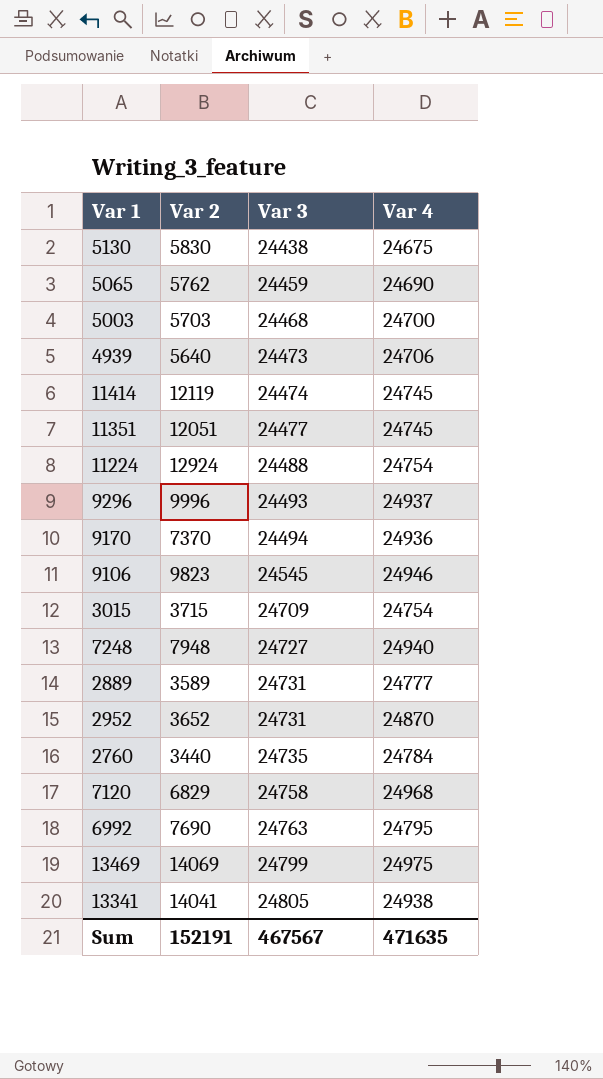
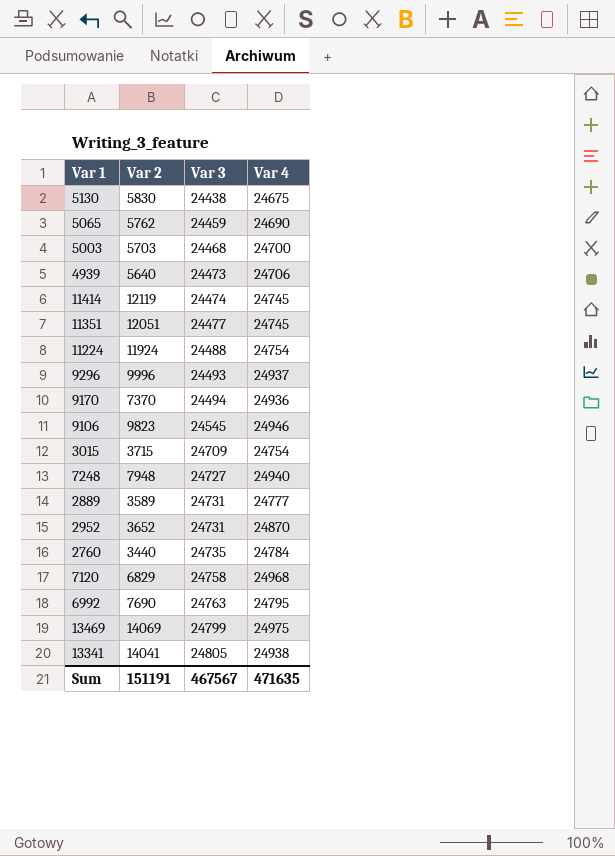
11224 | Var 2: 12924 -> 11924
Sum | Var 2: 152191 -> 151191

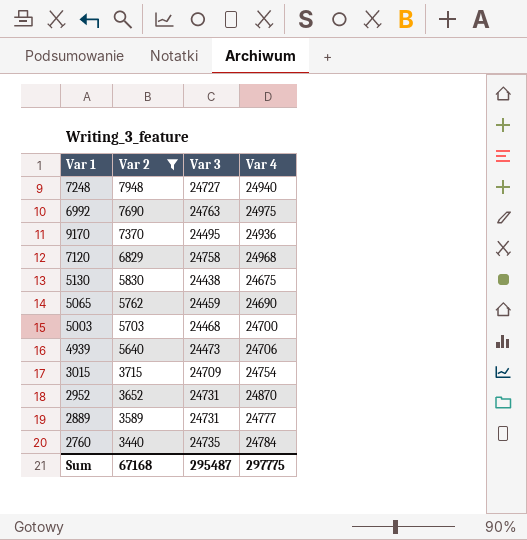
filter: none -> Var 2 <= 7948
row order: Var 3 ascending -> Var 2 descending
6992 | Var 4: 24795 -> 24975
9170 | Var 3: 24494 -> 24495
Sum | Var 2: 151191 -> 67168
Sum | Var 3: 467567 -> 295487
Sum | Var 4: 471635 -> 297775

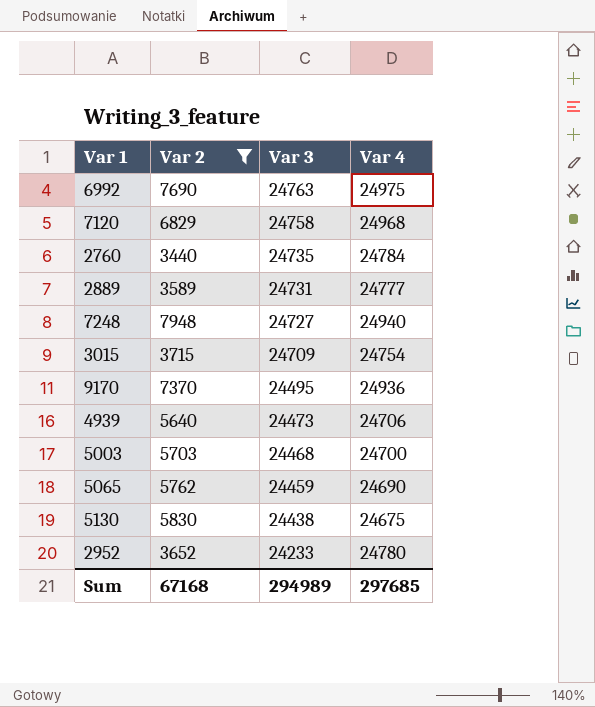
row order: Var 2 descending -> Var 3 descending
2952 | Var 3: 24731 -> 24233
2952 | Var 4: 24870 -> 24780
Sum | Var 3: 295487 -> 294989
Sum | Var 4: 297775 -> 297685

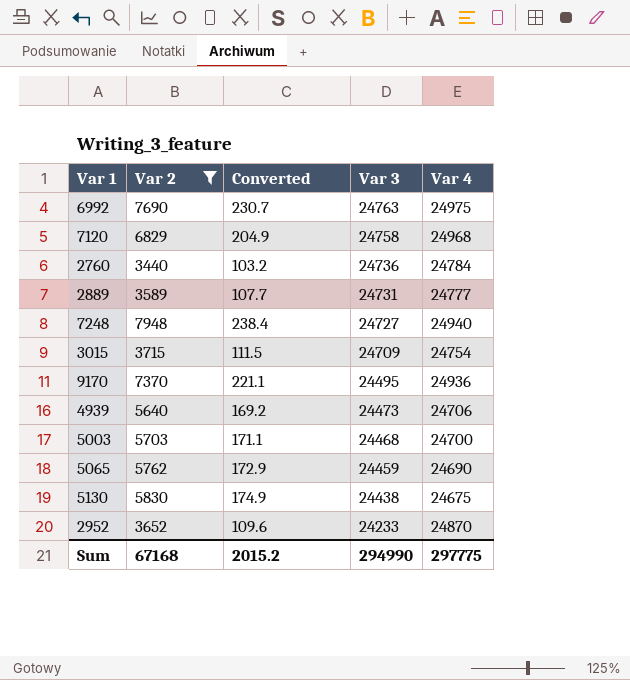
column Converted | formula: none -> [Var 2] * 0.03
2760 | Var 3: 24735 -> 24736
2952 | Var 4: 24780 -> 24870
Sum | Var 3: 294989 -> 294990
Sum | Var 4: 297685 -> 297775

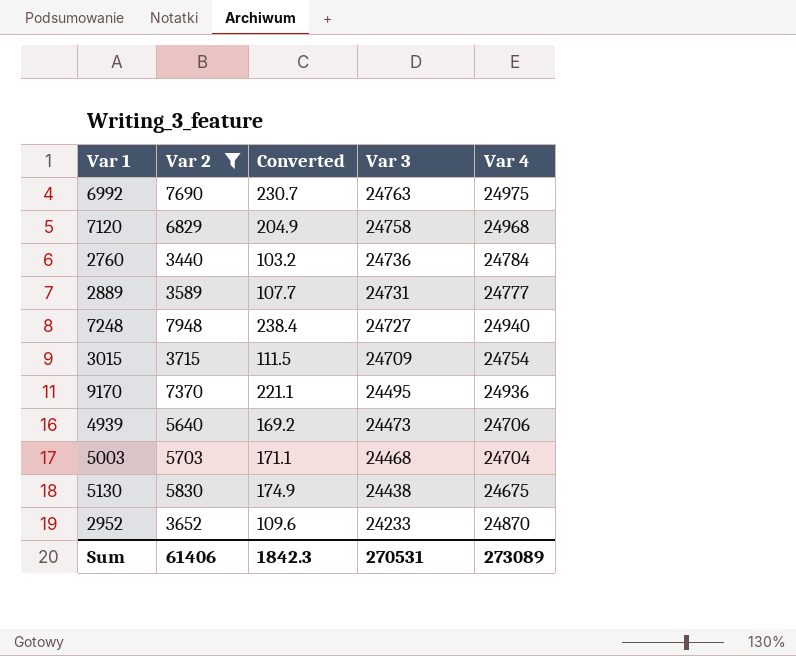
row 5065: 5762 | 172.9 | 24459 | 24690 -> none
5003 | Var 4: 24700 -> 24704
Sum | Var 2: 67168 -> 61406
Sum | Converted: 2015.2 -> 1842.3
Sum | Var 3: 294990 -> 270531
Sum | Var 4: 297775 -> 273089

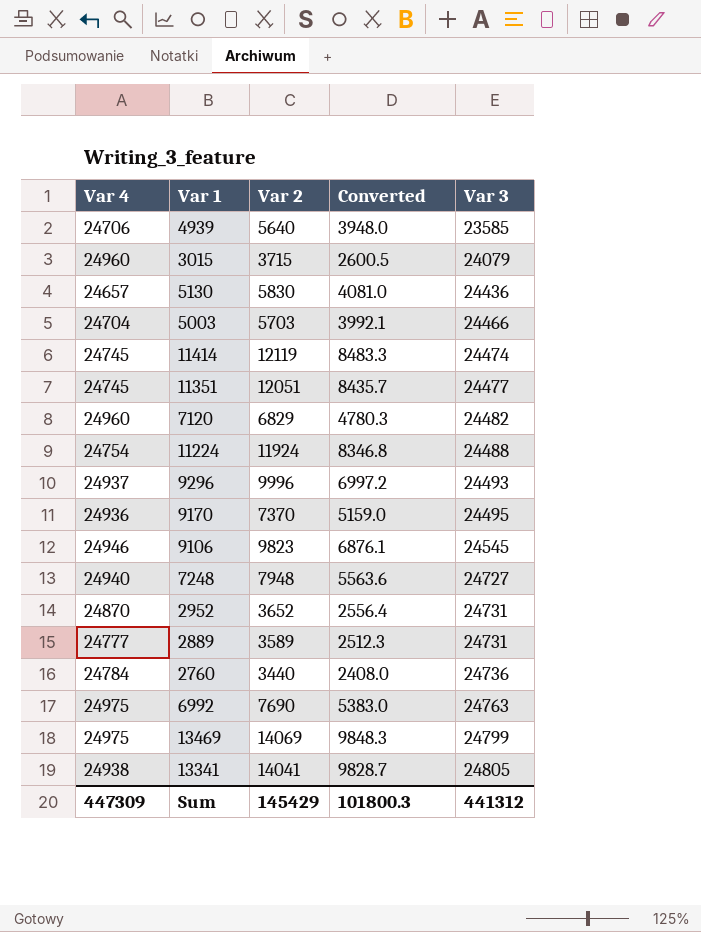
filter: Var 2 <= 7948 -> none
row order: Var 3 descending -> Var 3 ascending
column Var 4 | position: 5 -> 1
column Converted | formula: [Var 2] * 0.03 -> [Var 2] * 0.7
4939 | Var 3: 24473 -> 23585
3015 | Var 4: 24754 -> 24960
3015 | Var 3: 24709 -> 24079
5130 | Var 4: 24675 -> 24657
5130 | Var 3: 24438 -> 24436
5003 | Var 3: 24468 -> 24466
7120 | Var 4: 24968 -> 24960
7120 | Var 3: 24758 -> 24482
2952 | Var 3: 24233 -> 24731
Sum | Var 4: 273089 -> 447309
Sum | Var 2: 61406 -> 145429
Sum | Converted: 1842.3 -> 101800.3
Sum | Var 3: 270531 -> 441312

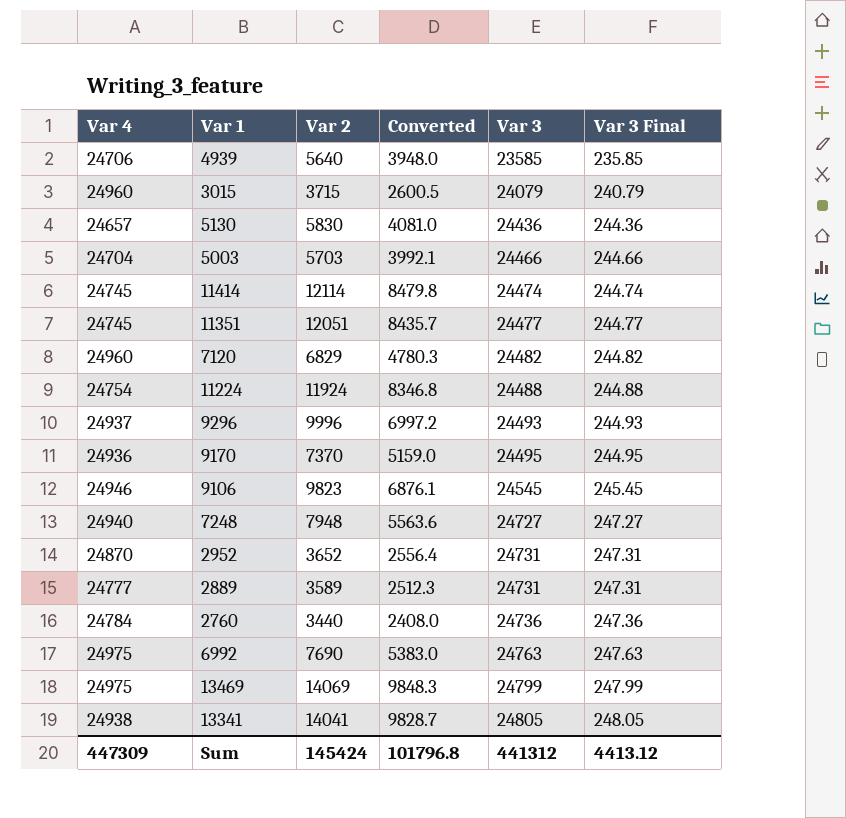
column Var 3 Final | formula: none -> [Var 3] * 0.01
11414 | Var 2: 12119 -> 12114
11414 | Converted: 8483.3 -> 8479.8
Sum | Var 2: 145429 -> 145424
Sum | Converted: 101800.3 -> 101796.8

